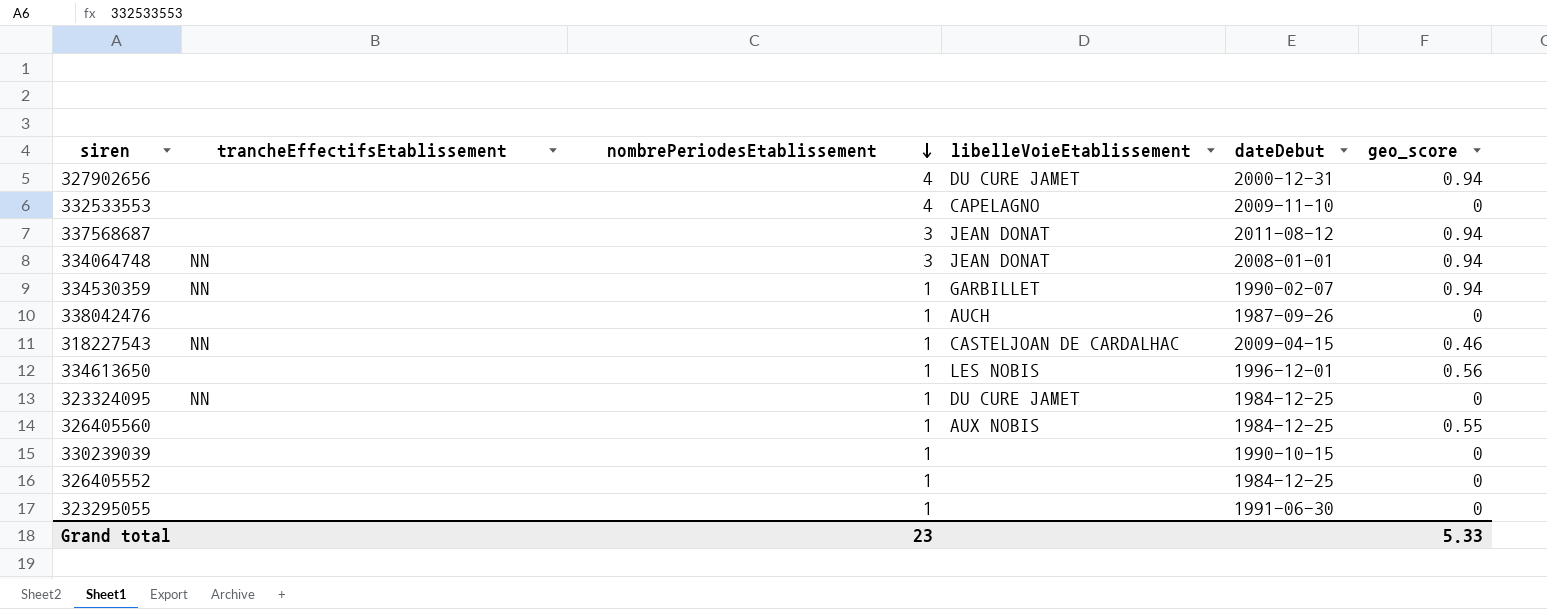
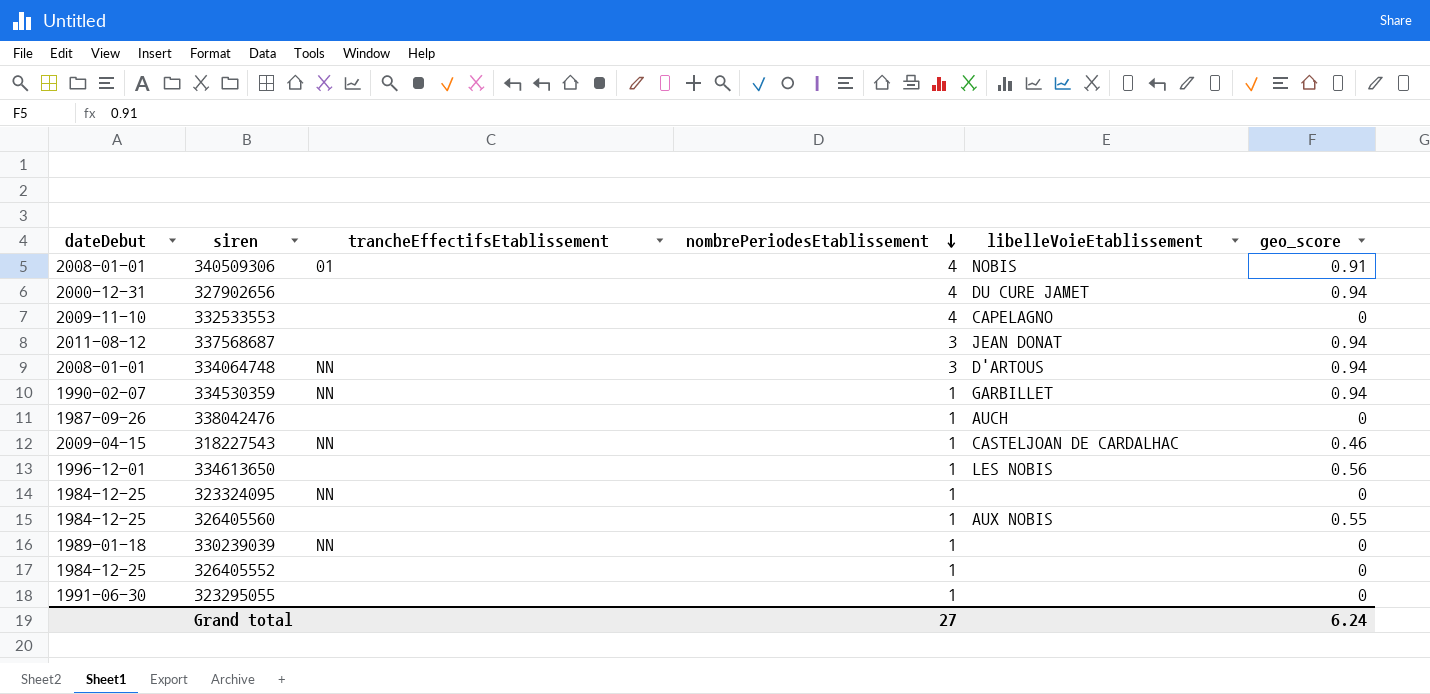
column dateDebut | position: 5 -> 1
row 340509306: none -> 2008-01-01 | 01 | 4 | NOBIS | 0.91
334064748 | libelleVoieEtablissement: JEAN DONAT -> D'ARTOUS
323324095 | libelleVoieEtablissement: DU CURE JAMET -> none
330239039 | dateDebut: 1990-10-15 -> 1989-01-18
330239039 | trancheEffectifsEtablissement: none -> NN
Grand total | nombrePeriodesEtablissement: 23 -> 27
Grand total | geo_score: 5.33 -> 6.24

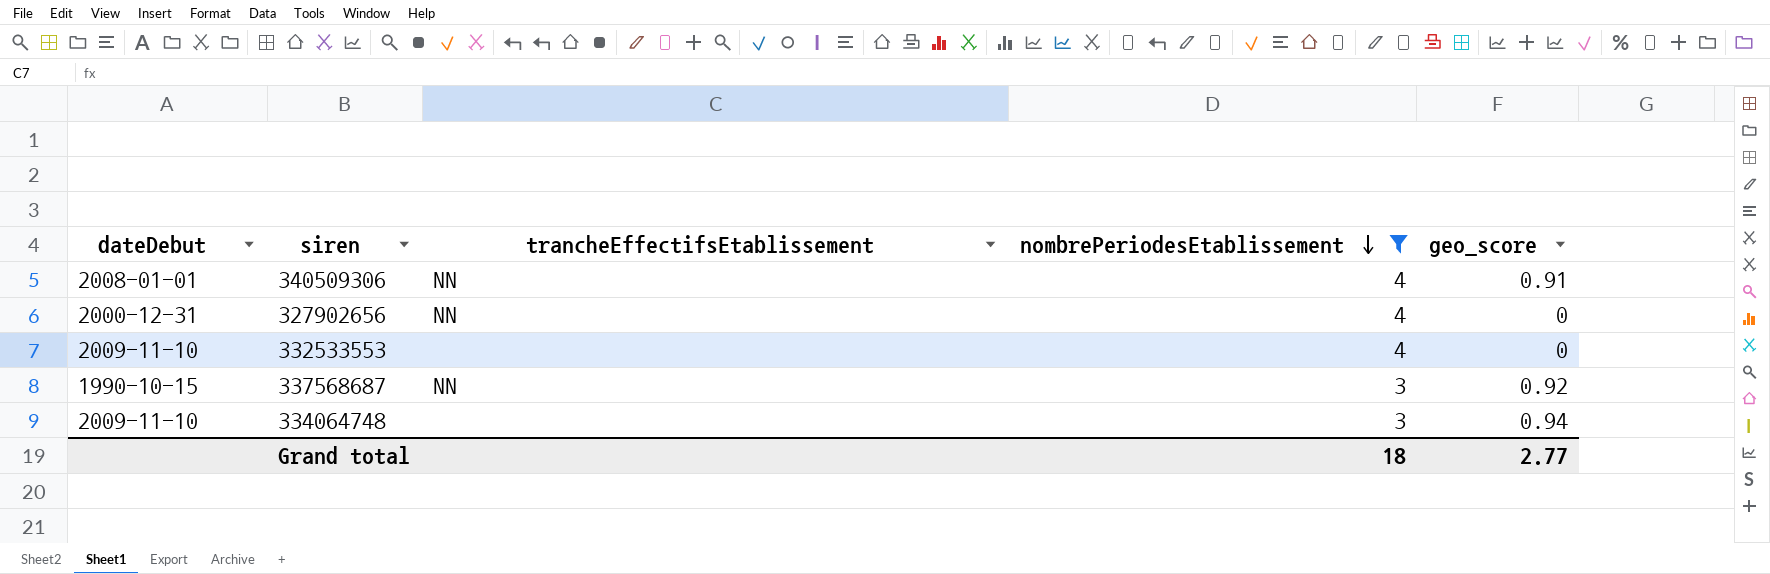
filter: none -> nombrePeriodesEtablissement != 1
column libelleVoieEtablissement | position: 5 -> none
340509306 | trancheEffectifsEtablissement: 01 -> NN
327902656 | trancheEffectifsEtablissement: none -> NN
327902656 | geo_score: 0.94 -> 0
337568687 | dateDebut: 2011-08-12 -> 1990-10-15
337568687 | trancheEffectifsEtablissement: none -> NN
337568687 | geo_score: 0.94 -> 0.92
334064748 | dateDebut: 2008-01-01 -> 2009-11-10
334064748 | trancheEffectifsEtablissement: NN -> none
Grand total | nombrePeriodesEtablissement: 27 -> 18
Grand total | geo_score: 6.24 -> 2.77

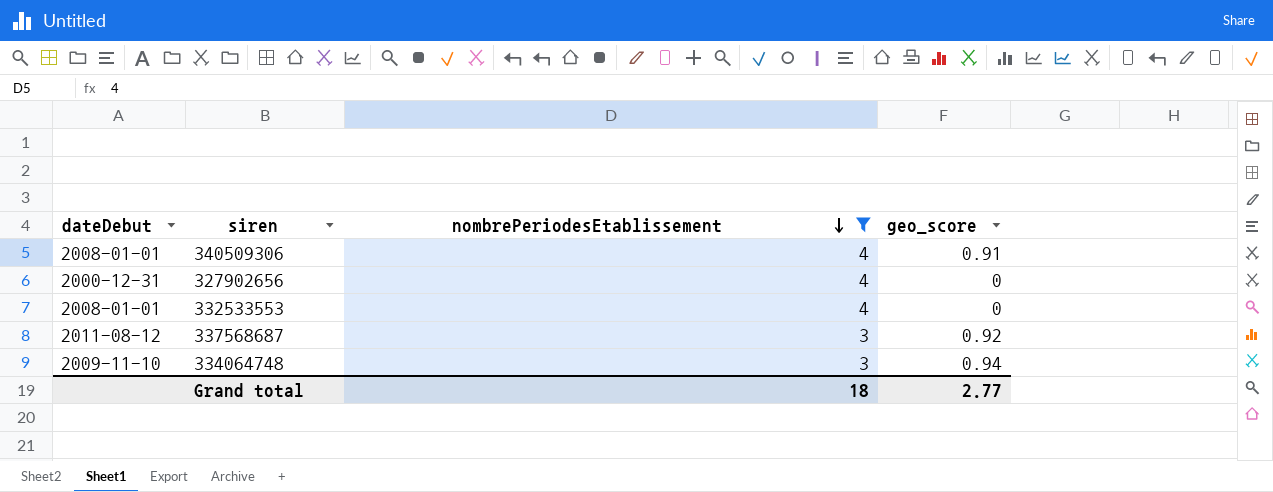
column trancheEffectifsEtablissement | position: 3 -> none
332533553 | dateDebut: 2009-11-10 -> 2008-01-01
337568687 | dateDebut: 1990-10-15 -> 2011-08-12

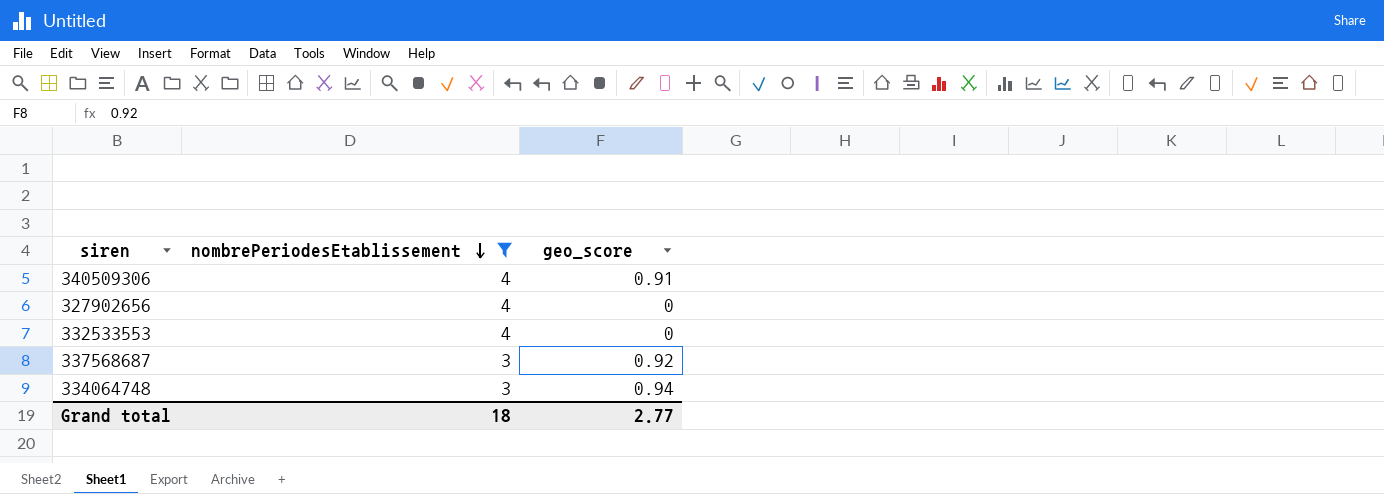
column dateDebut | position: 1 -> none

